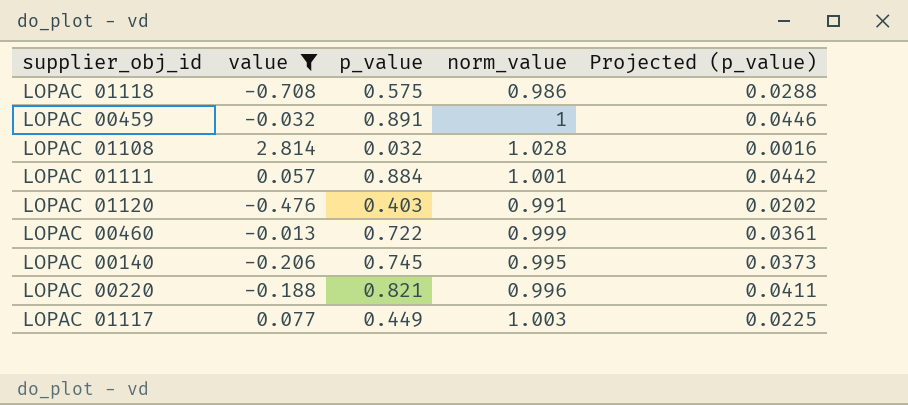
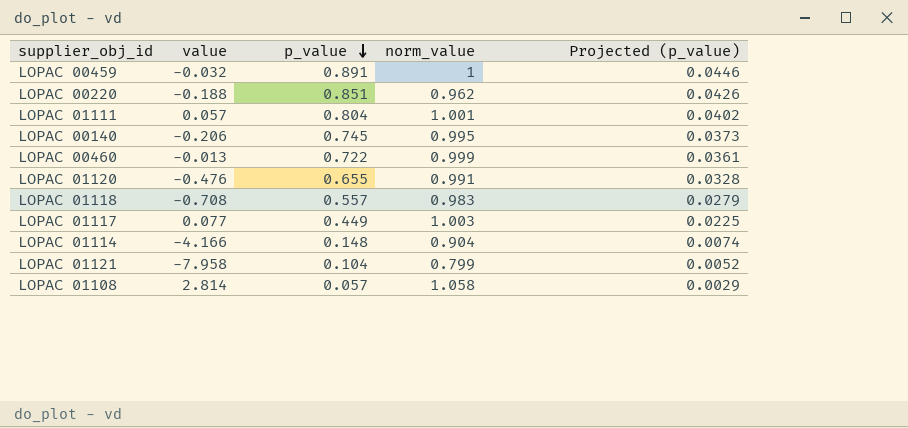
filter: value >= -0.708 -> none
row order: none -> p_value descending
LOPAC 00220 | p_value: 0.821 -> 0.851
LOPAC 00220 | norm_value: 0.996 -> 0.962
LOPAC 00220 | Projected (p_value): 0.0411 -> 0.0426
LOPAC 01111 | p_value: 0.884 -> 0.804
LOPAC 01111 | Projected (p_value): 0.0442 -> 0.0402
LOPAC 01120 | p_value: 0.403 -> 0.655
LOPAC 01120 | Projected (p_value): 0.0202 -> 0.0328
LOPAC 01118 | p_value: 0.575 -> 0.557
LOPAC 01118 | norm_value: 0.986 -> 0.983
LOPAC 01118 | Projected (p_value): 0.0288 -> 0.0279
LOPAC 01108 | p_value: 0.032 -> 0.057
LOPAC 01108 | norm_value: 1.028 -> 1.058
LOPAC 01108 | Projected (p_value): 0.0016 -> 0.0029

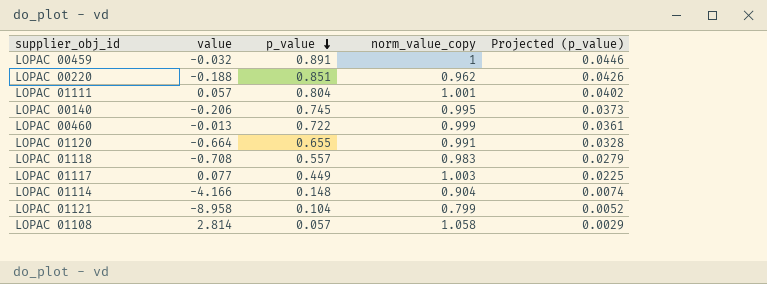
column name: norm_value -> norm_value_copy
LOPAC 01120 | value: -0.476 -> -0.664
LOPAC 01121 | value: -7.958 -> -8.958

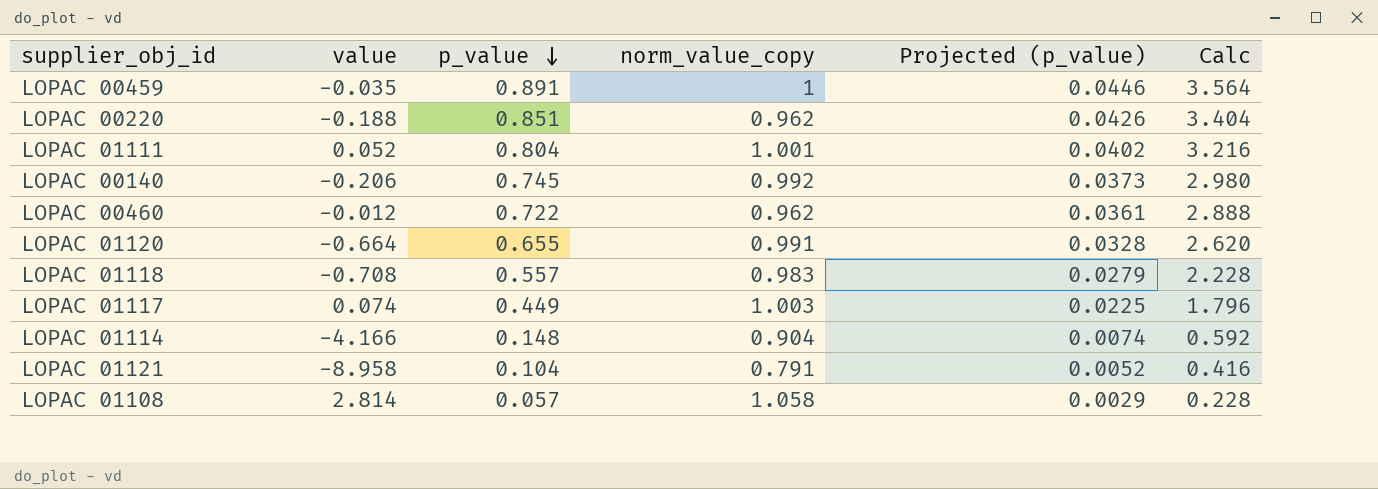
column Calc | formula: none -> [p_value] * 4
LOPAC 00459 | value: -0.032 -> -0.035
LOPAC 01111 | value: 0.057 -> 0.052
LOPAC 00140 | norm_value_copy: 0.995 -> 0.992
LOPAC 00460 | value: -0.013 -> -0.012
LOPAC 00460 | norm_value_copy: 0.999 -> 0.962
LOPAC 01117 | value: 0.077 -> 0.074
LOPAC 01121 | norm_value_copy: 0.799 -> 0.791

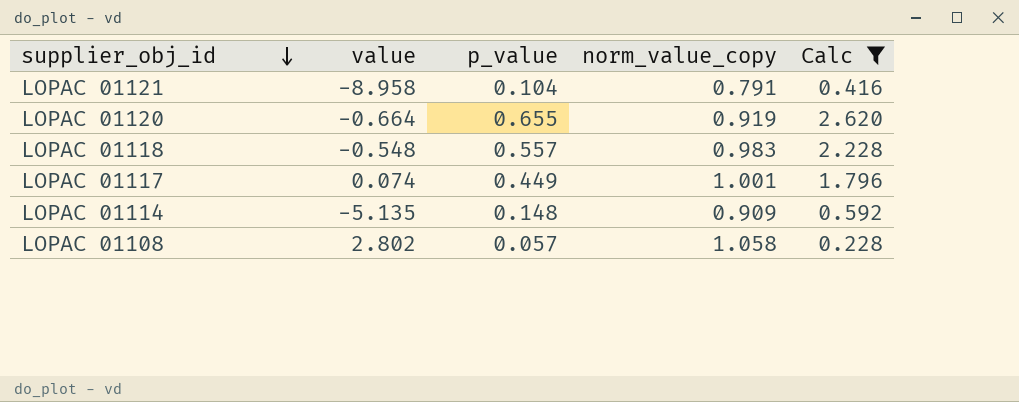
filter: none -> Calc <= 2.620
row order: p_value descending -> supplier_obj_id descending
column Projected (p_value) | formula: [p_value] * 0.05 -> none
LOPAC 01120 | norm_value_copy: 0.991 -> 0.919
LOPAC 01118 | value: -0.708 -> -0.548
LOPAC 01117 | norm_value_copy: 1.003 -> 1.001
LOPAC 01114 | value: -4.166 -> -5.135
LOPAC 01114 | norm_value_copy: 0.904 -> 0.909
LOPAC 01108 | value: 2.814 -> 2.802

